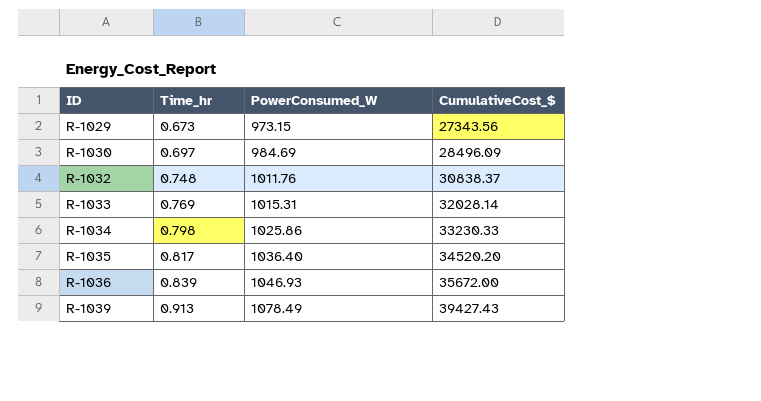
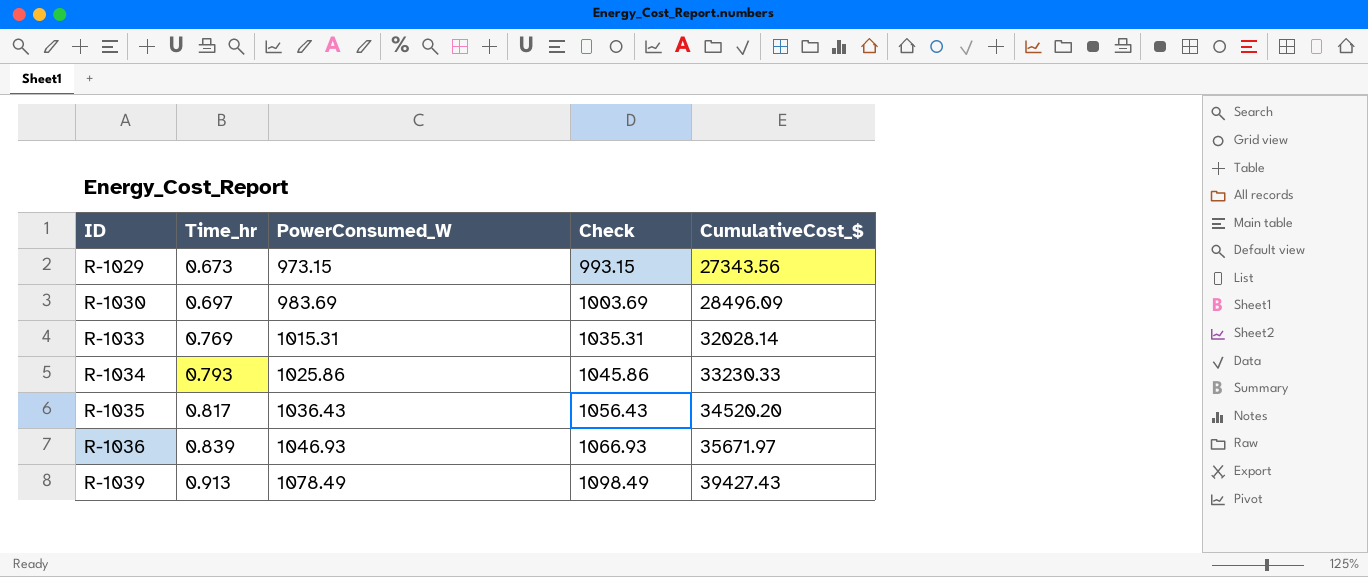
column Check | formula: none -> [PowerConsumed_W] + 20
row R-1032: 0.748 | 1011.76 | 30838.37 -> none
R-1030 | PowerConsumed_W: 984.69 -> 983.69
R-1034 | Time_hr: 0.798 -> 0.793
R-1035 | PowerConsumed_W: 1036.40 -> 1036.43
R-1036 | CumulativeCost_$: 35672.00 -> 35671.97

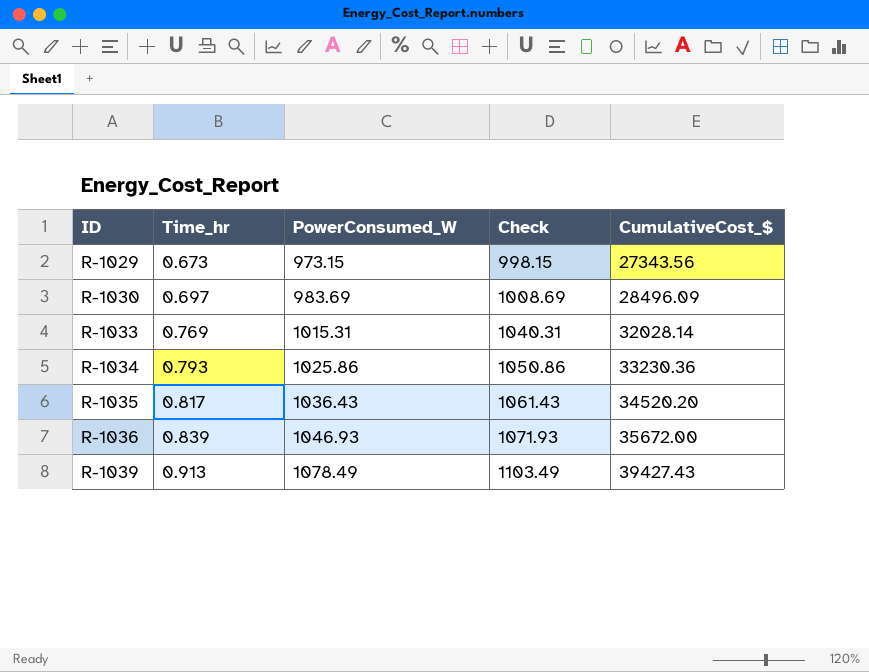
column Check | formula: [PowerConsumed_W] + 20 -> [PowerConsumed_W] + 25
R-1034 | CumulativeCost_$: 33230.33 -> 33230.36
R-1036 | CumulativeCost_$: 35671.97 -> 35672.00

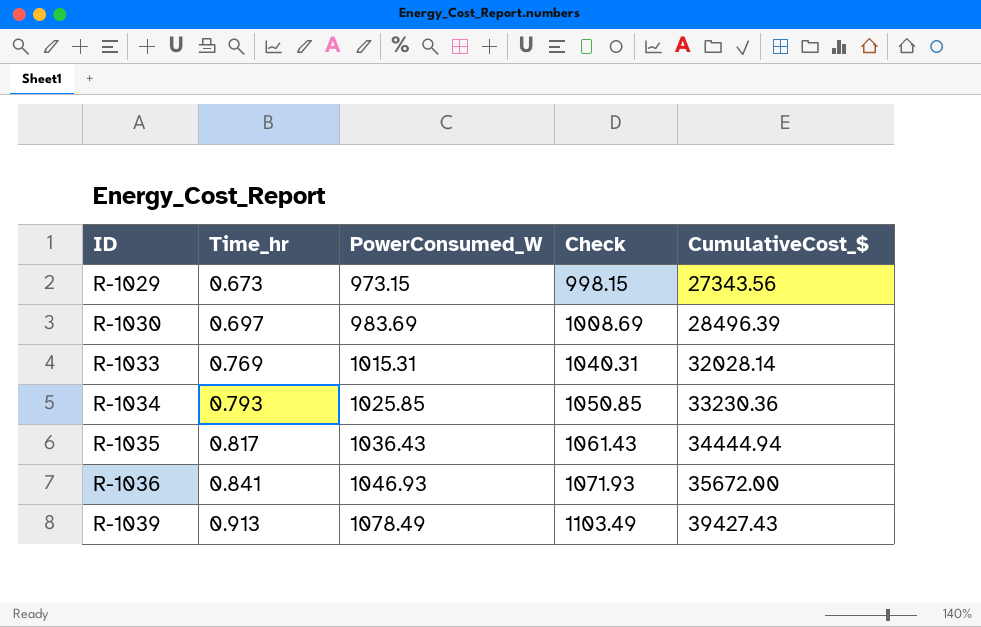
R-1030 | CumulativeCost_$: 28496.09 -> 28496.39
R-1034 | PowerConsumed_W: 1025.86 -> 1025.85
R-1034 | Check: 1050.86 -> 1050.85
R-1035 | CumulativeCost_$: 34520.20 -> 34444.94
R-1036 | Time_hr: 0.839 -> 0.841

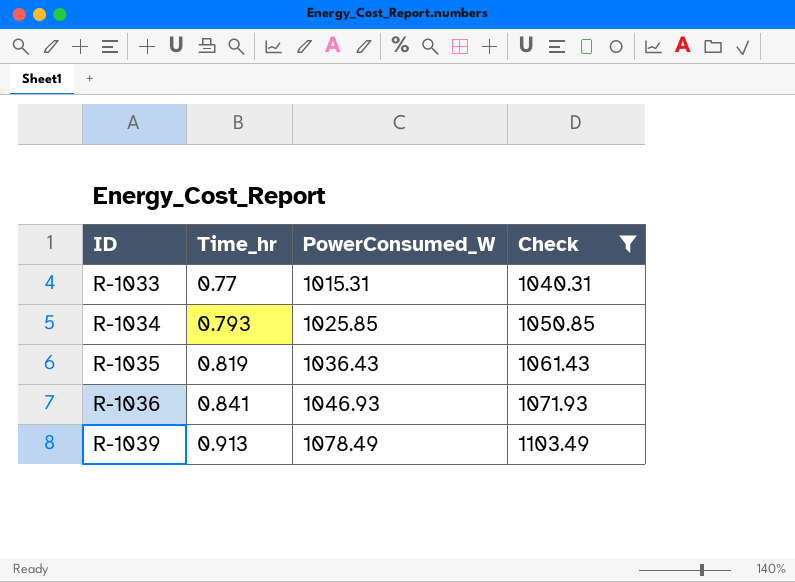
filter: none -> Check >= 1040.31
column CumulativeCost_$ | position: 5 -> none
R-1033 | Time_hr: 0.769 -> 0.77
R-1035 | Time_hr: 0.817 -> 0.819

